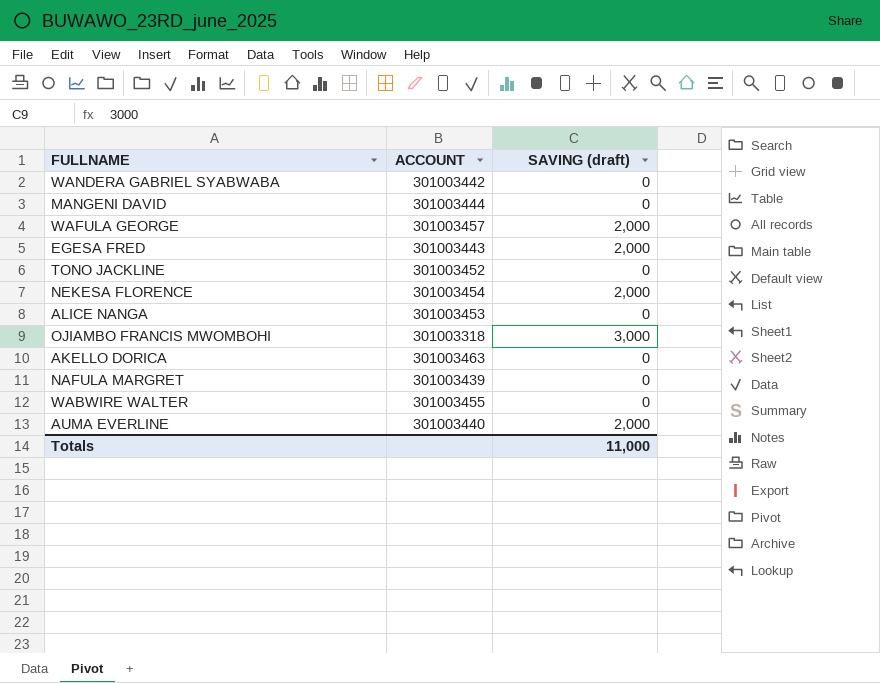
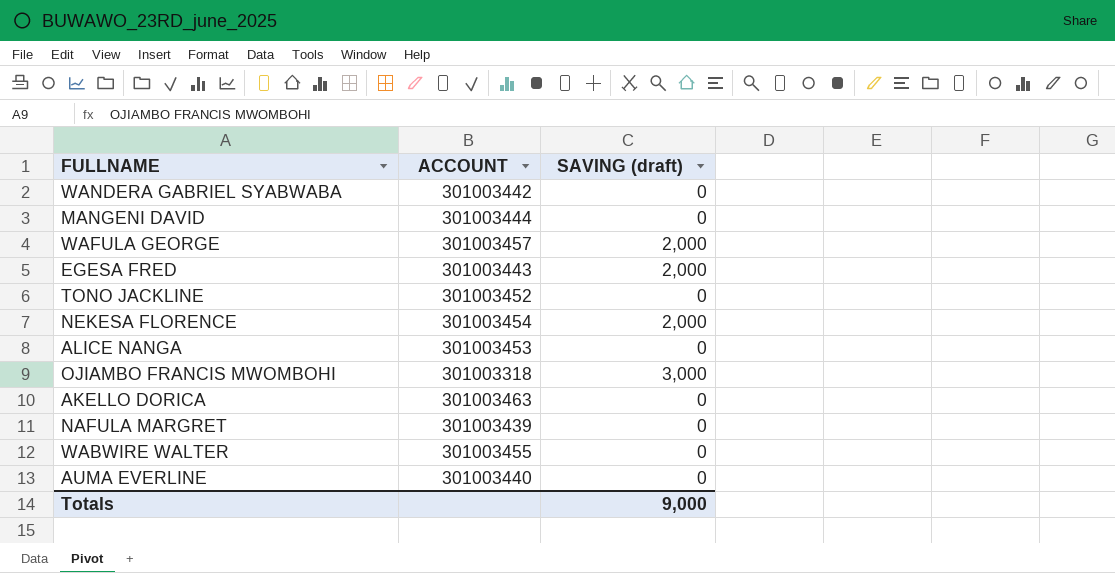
AUMA EVERLINE | SAVING (draft): 2,000 -> 0
Totals | SAVING (draft): 11,000 -> 9,000

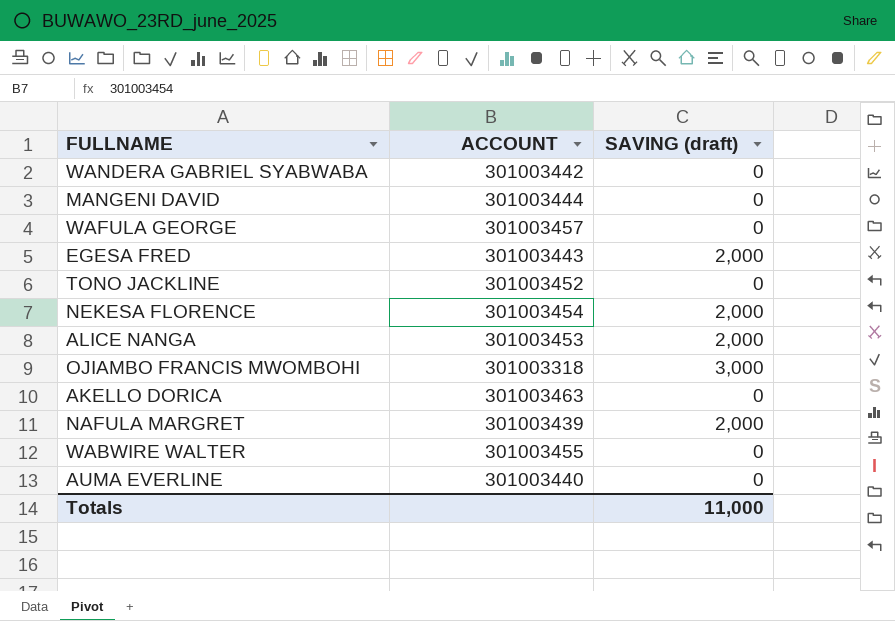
WAFULA GEORGE | SAVING (draft): 2,000 -> 0
ALICE NANGA | SAVING (draft): 0 -> 2,000
NAFULA MARGRET | SAVING (draft): 0 -> 2,000
Totals | SAVING (draft): 9,000 -> 11,000

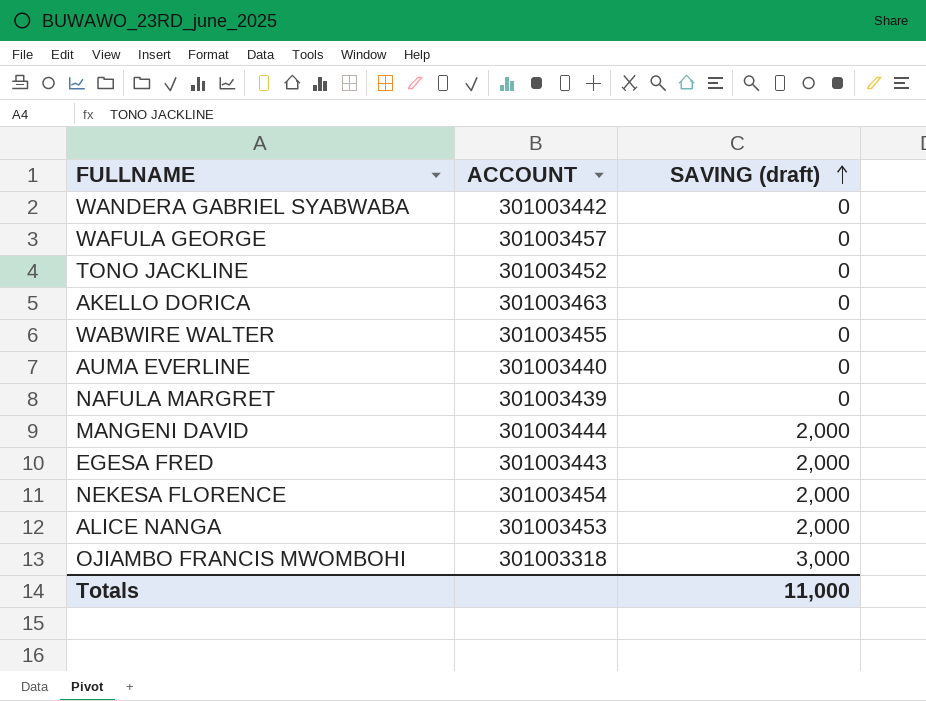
row order: none -> SAVING (draft) ascending
NAFULA MARGRET | SAVING (draft): 2,000 -> 0
MANGENI DAVID | SAVING (draft): 0 -> 2,000

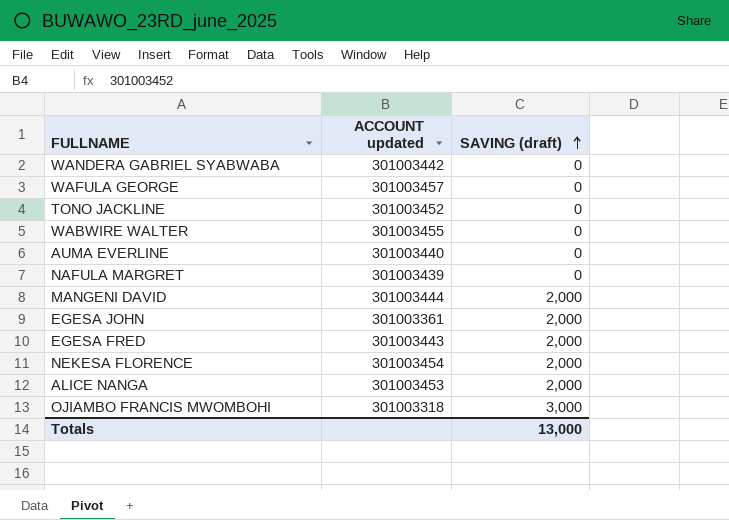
column name: ACCOUNT -> ACCOUNT updated
row AKELLO DORICA: 301003463 | 0 -> none
row EGESA JOHN: none -> 301003361 | 2,000
Totals | SAVING (draft): 11,000 -> 13,000

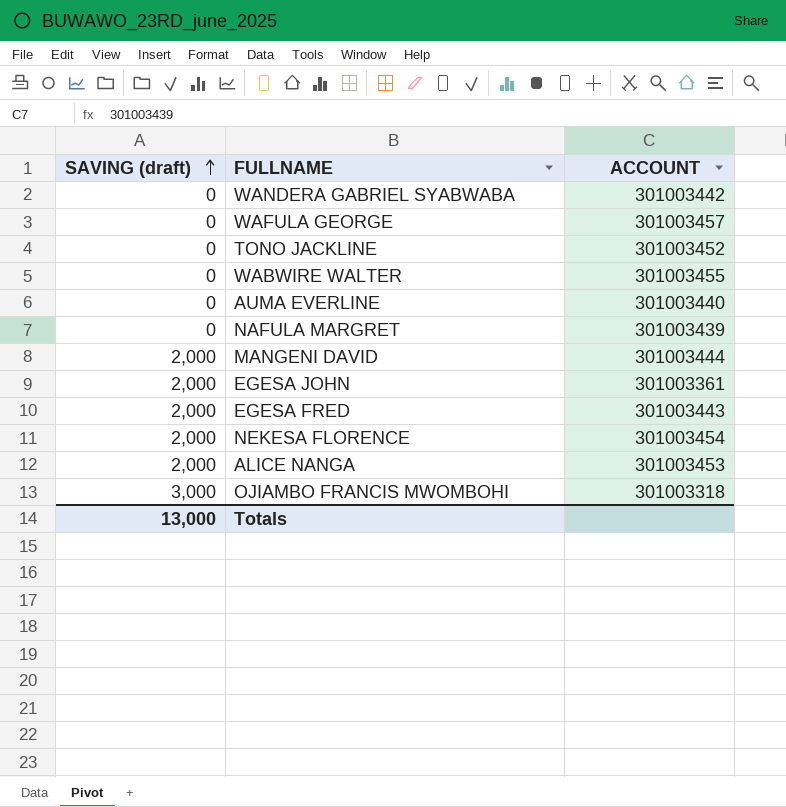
column SAVING (draft) | position: 3 -> 1
column name: ACCOUNT updated -> ACCOUNT

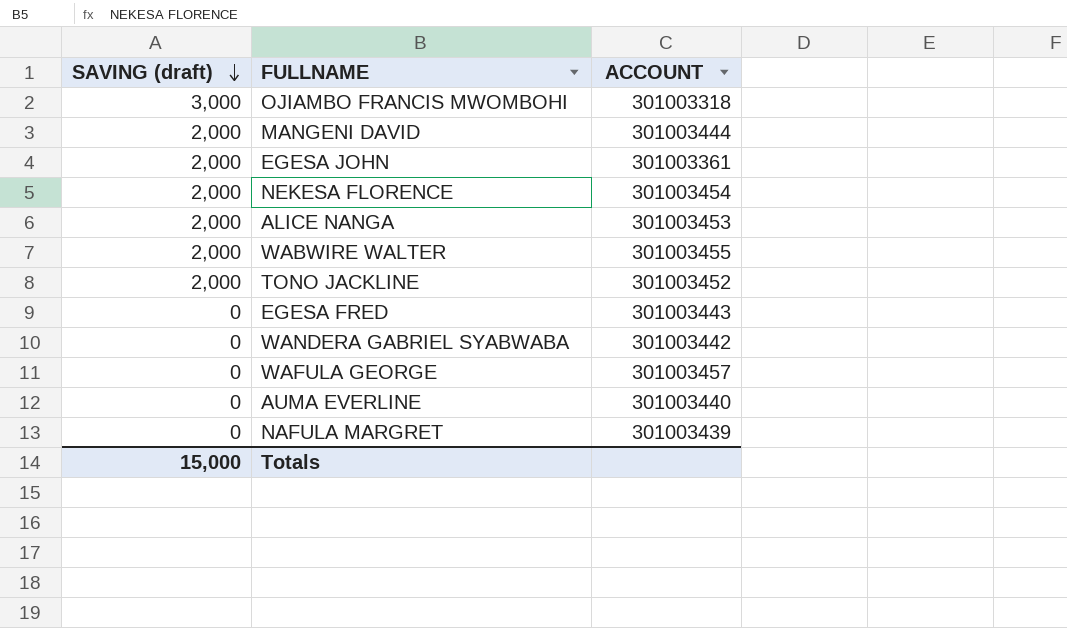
row order: SAVING (draft) ascending -> SAVING (draft) descending
WABWIRE WALTER | SAVING (draft): 0 -> 2,000
TONO JACKLINE | SAVING (draft): 0 -> 2,000
EGESA FRED | SAVING (draft): 2,000 -> 0
Totals | SAVING (draft): 13,000 -> 15,000

